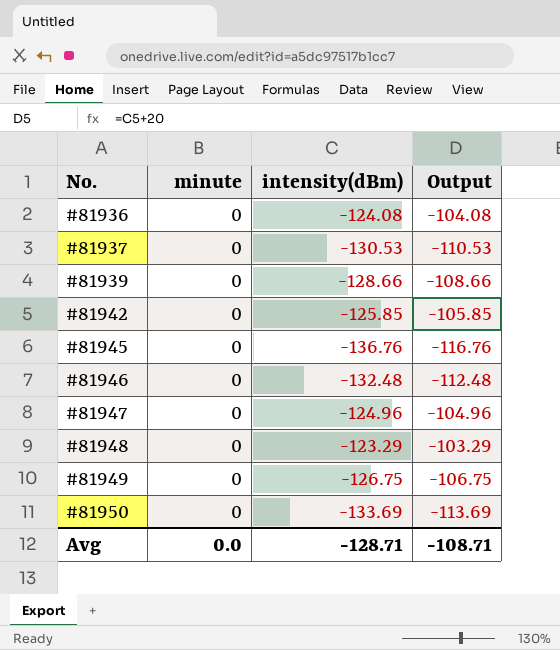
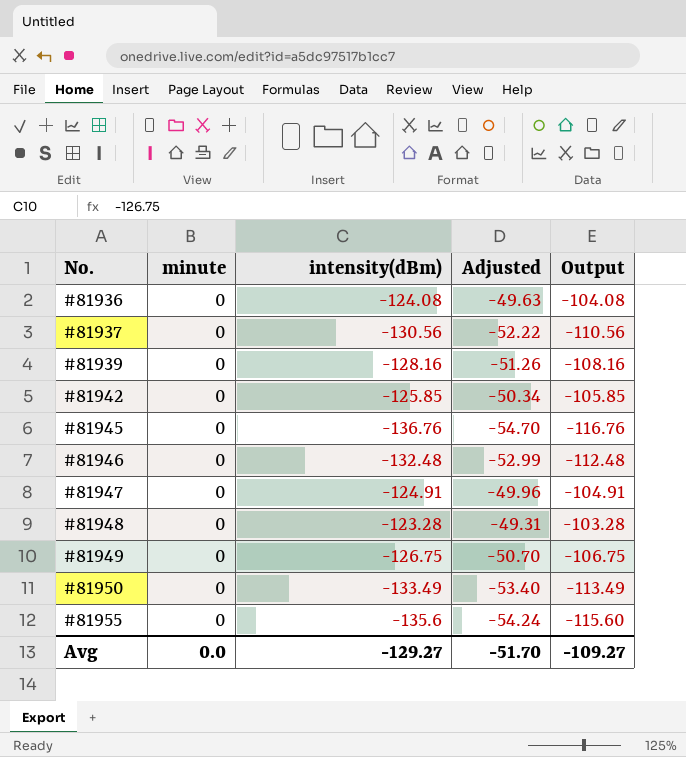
column Adjusted | formula: none -> [intensity(dBm)] * 0.4
#81937 | intensity(dBm): -130.53 -> -130.56
#81937 | Output: -110.53 -> -110.56
#81939 | intensity(dBm): -128.66 -> -128.16
#81939 | Output: -108.66 -> -108.16
#81947 | intensity(dBm): -124.96 -> -124.91
#81947 | Output: -104.96 -> -104.91
#81948 | intensity(dBm): -123.29 -> -123.28
#81948 | Output: -103.29 -> -103.28
#81950 | intensity(dBm): -133.69 -> -133.49
#81950 | Output: -113.69 -> -113.49
row #81955: none -> 0 | -135.6 | -54.24 | -115.60
Avg | intensity(dBm): -128.71 -> -129.27
Avg | Output: -108.71 -> -109.27

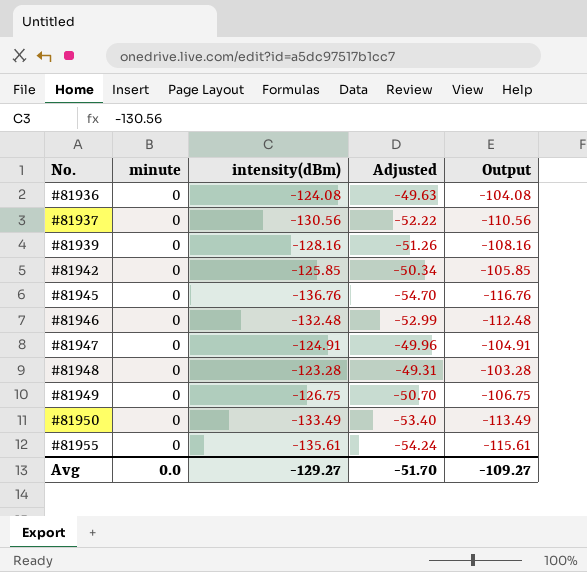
#81955 | intensity(dBm): -135.6 -> -135.61
#81955 | Output: -115.60 -> -115.61

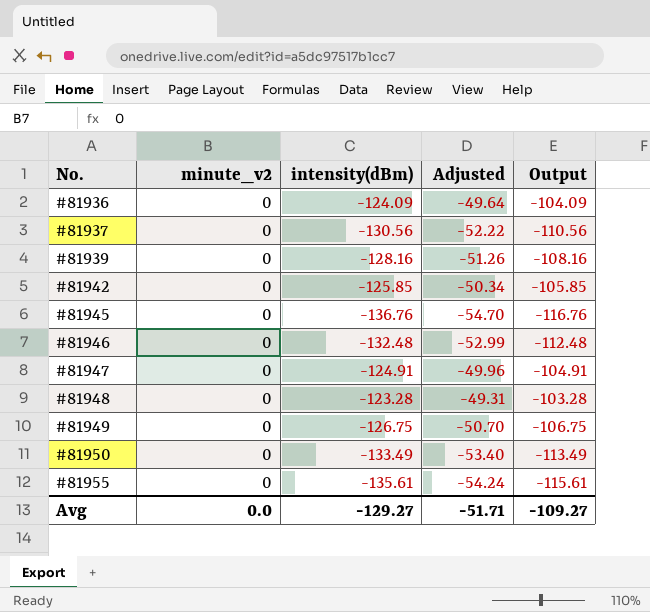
column name: minute -> minute_v2
#81936 | intensity(dBm): -124.08 -> -124.09
#81936 | Adjusted: -49.63 -> -49.64
#81936 | Output: -104.08 -> -104.09
Avg | Adjusted: -51.70 -> -51.71

